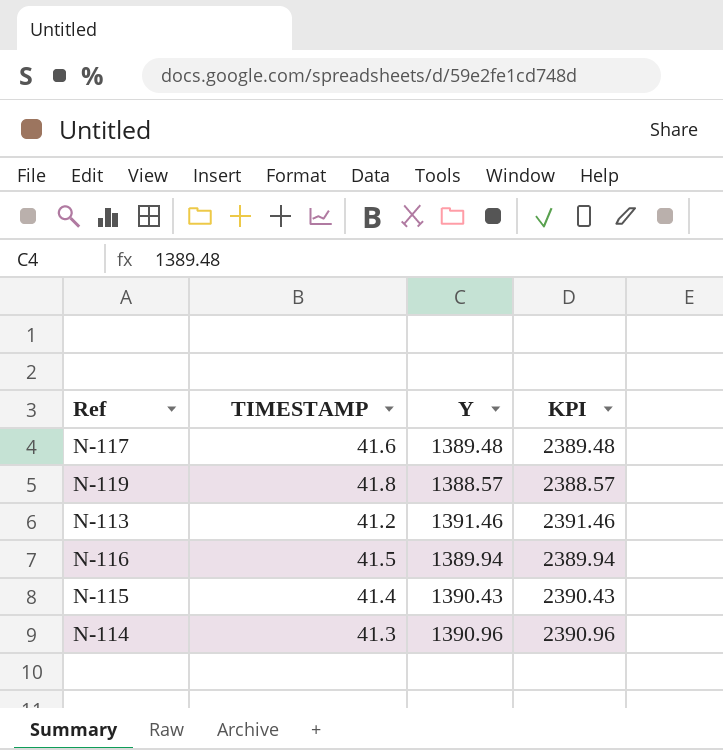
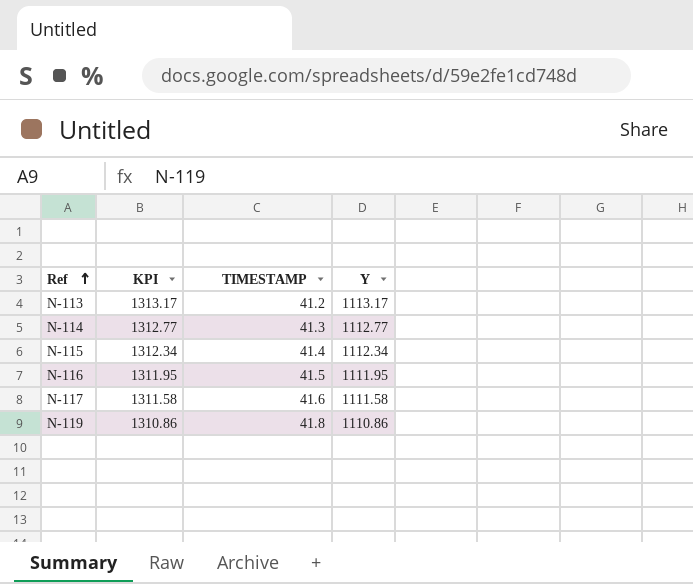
row order: none -> Ref ascending
column KPI | formula: [Y] + 1000 -> [Y] + 200
column KPI | position: 4 -> 2
N-113 | Y: 1391.46 -> 1113.17
N-114 | Y: 1390.96 -> 1112.77
N-115 | Y: 1390.43 -> 1112.34
N-116 | Y: 1389.94 -> 1111.95
N-117 | Y: 1389.48 -> 1111.58
N-119 | Y: 1388.57 -> 1110.86

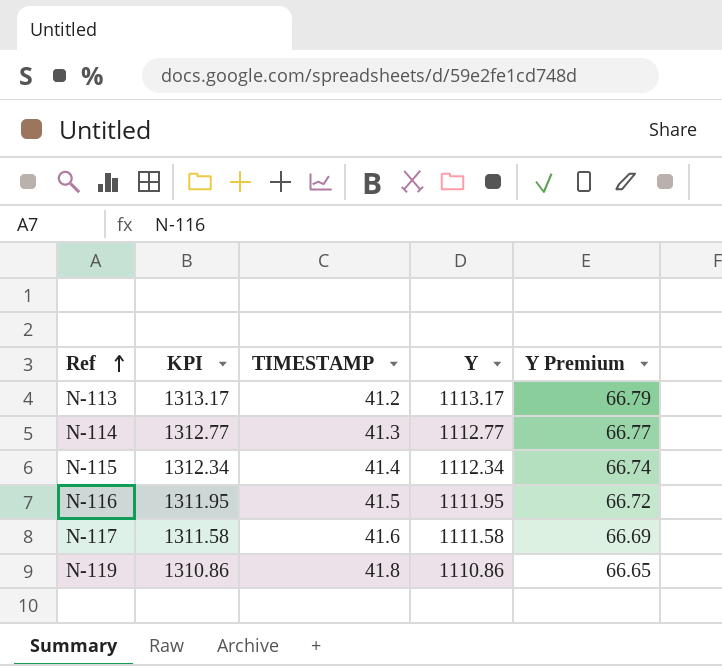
column Y Premium | formula: none -> [Y] * 0.06

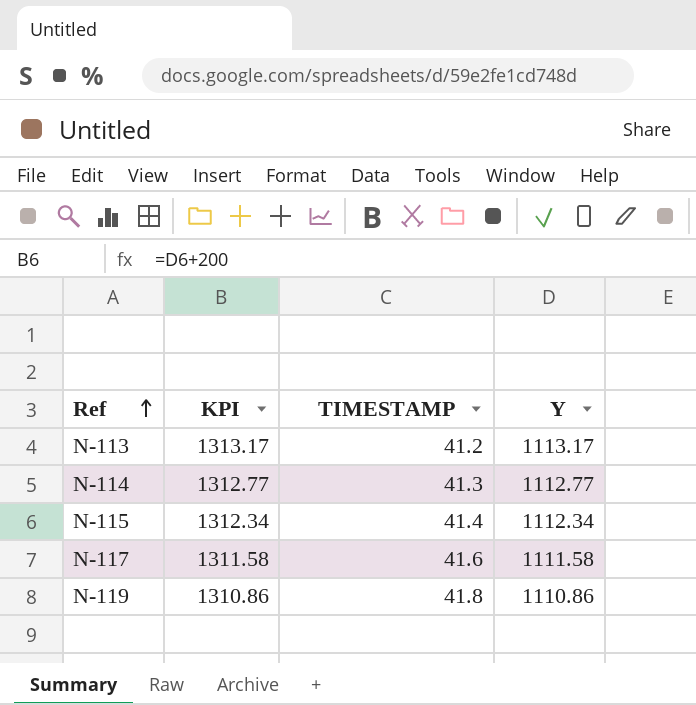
column Y Premium | formula: [Y] * 0.06 -> none
row N-116: 1311.95 | 41.5 | 1111.95 | 66.72 -> none

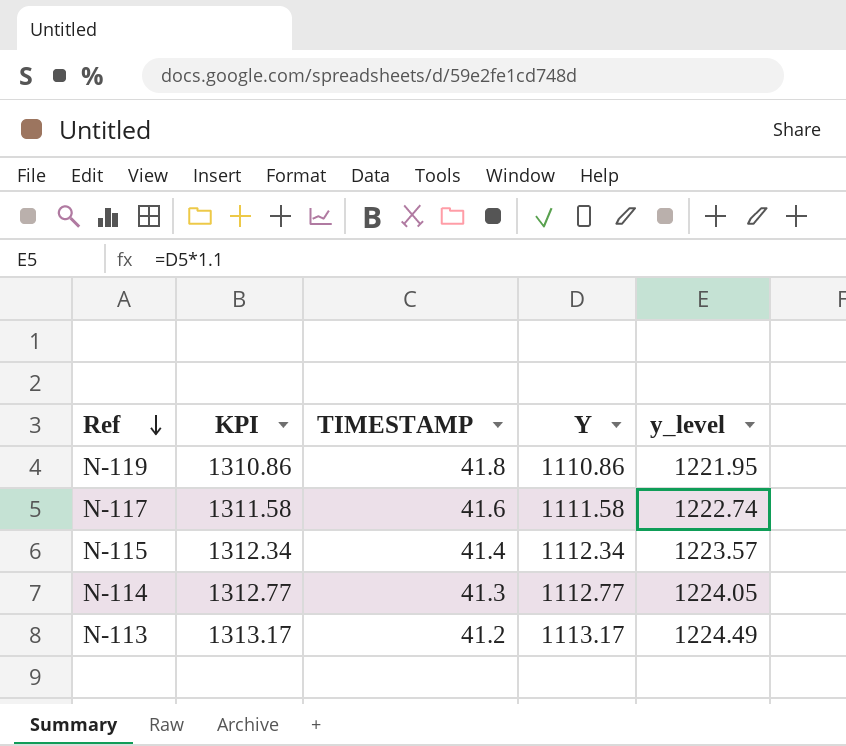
row order: Ref ascending -> Ref descending
column y_level | formula: none -> [Y] * 1.1

